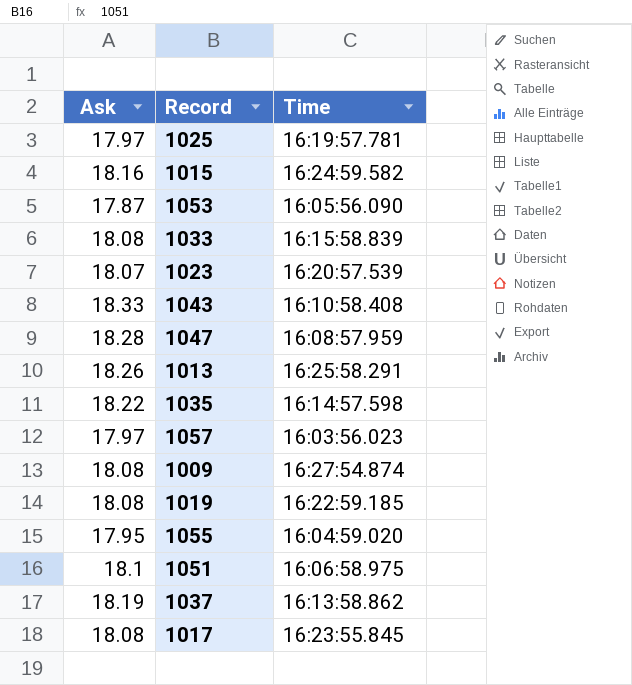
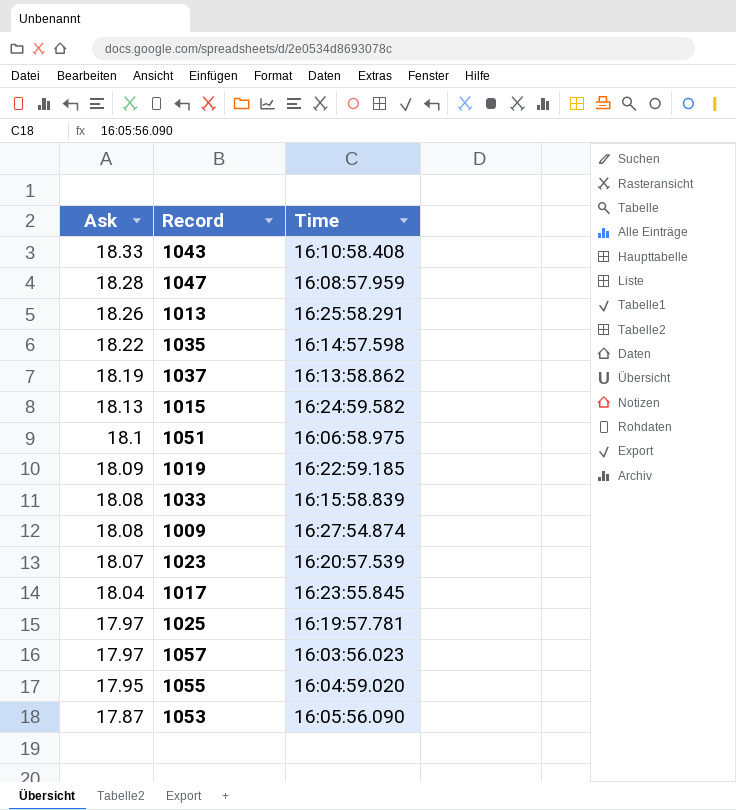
row order: none -> Ask descending
1015 | Ask: 18.16 -> 18.13
1019 | Ask: 18.08 -> 18.09
1017 | Ask: 18.08 -> 18.04

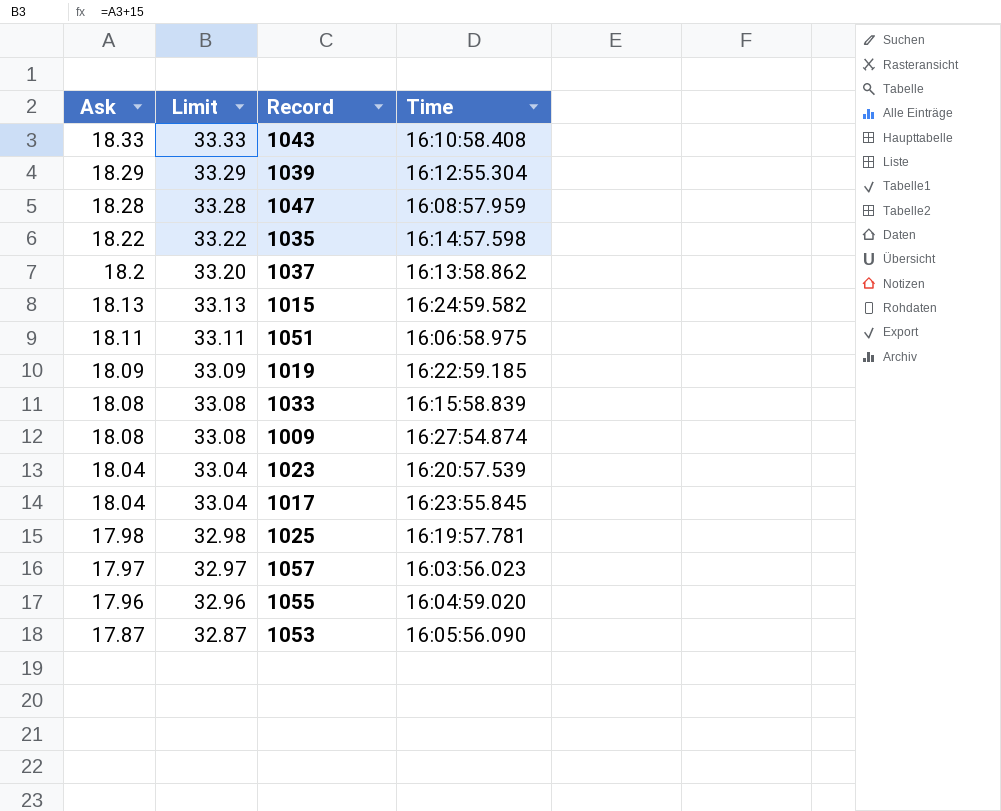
column Limit | formula: none -> [Ask] + 15
row 1013: 18.26 | 16:25:58.291 -> none
row 1039: none -> 18.29 | 33.29 | 16:12:55.304
1037 | Ask: 18.19 -> 18.2
1051 | Ask: 18.1 -> 18.11
1023 | Ask: 18.07 -> 18.04
1025 | Ask: 17.97 -> 17.98
1055 | Ask: 17.95 -> 17.96

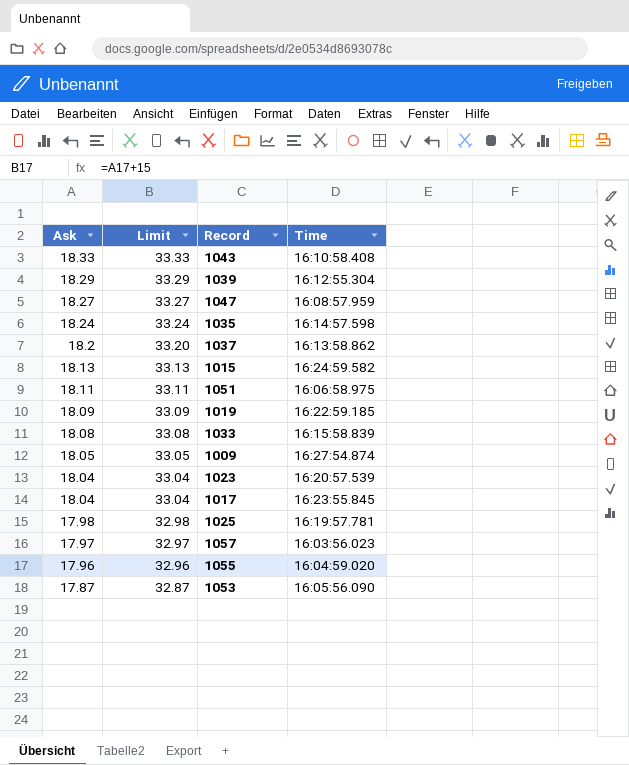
1047 | Ask: 18.28 -> 18.27
1047 | Limit: 33.28 -> 33.27
1035 | Ask: 18.22 -> 18.24
1035 | Limit: 33.22 -> 33.24
1009 | Ask: 18.08 -> 18.05
1009 | Limit: 33.08 -> 33.05

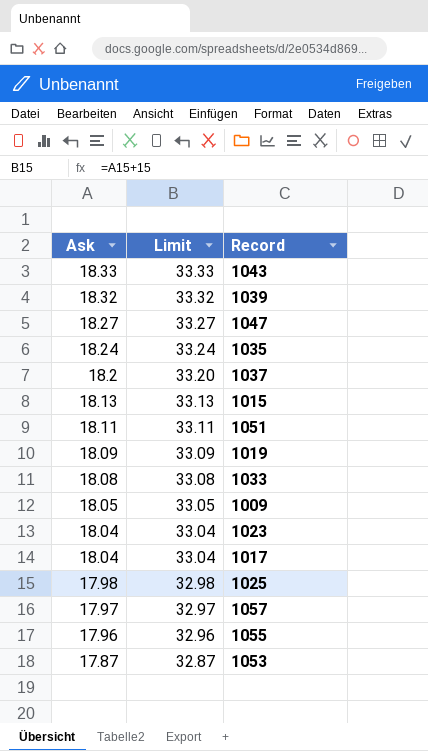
column Time | position: 4 -> none
1039 | Ask: 18.29 -> 18.32
1039 | Limit: 33.29 -> 33.32

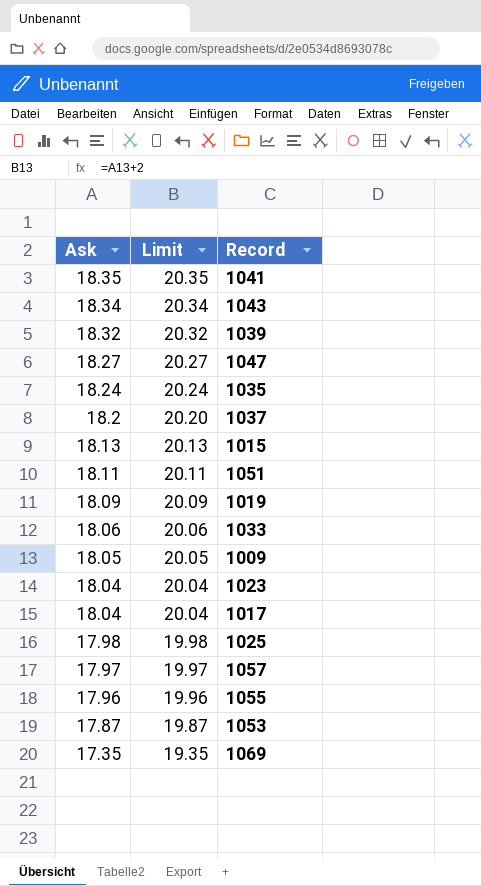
column Limit | formula: [Ask] + 15 -> [Ask] + 2
row 1041: none -> 18.35 | 20.35
1043 | Ask: 18.33 -> 18.34
1033 | Ask: 18.08 -> 18.06
row 1069: none -> 17.35 | 19.35

